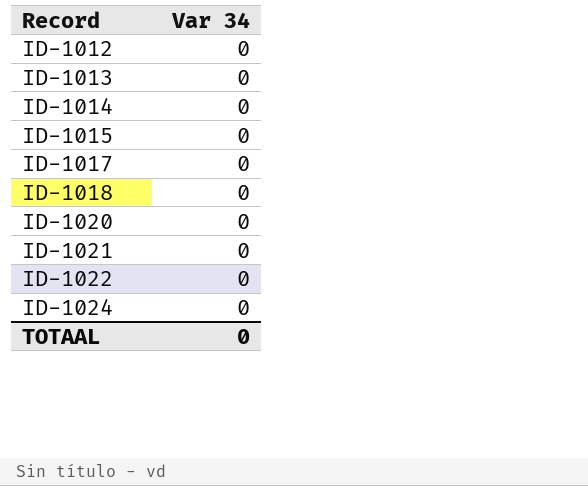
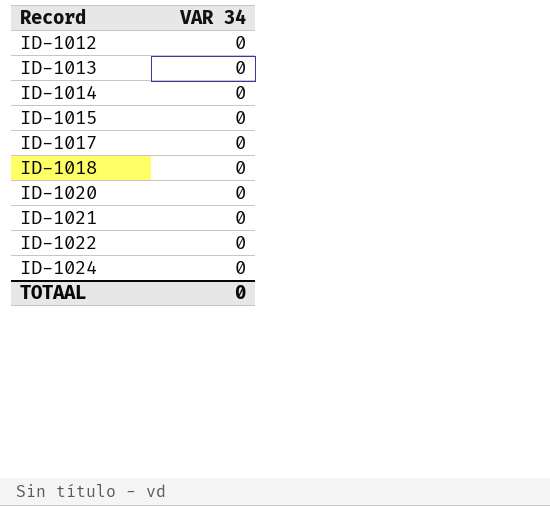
column name: Var 34 -> VAR 34

